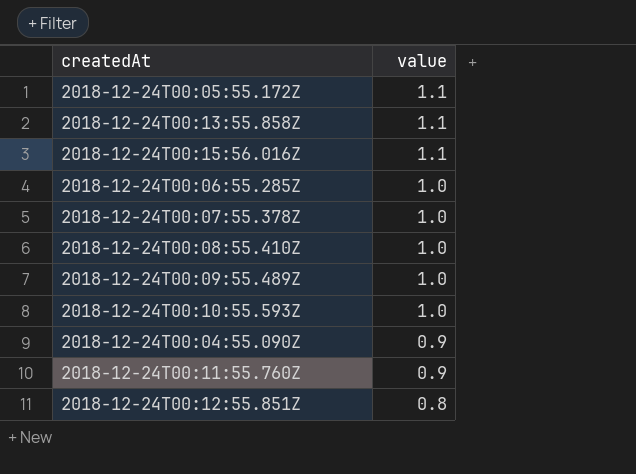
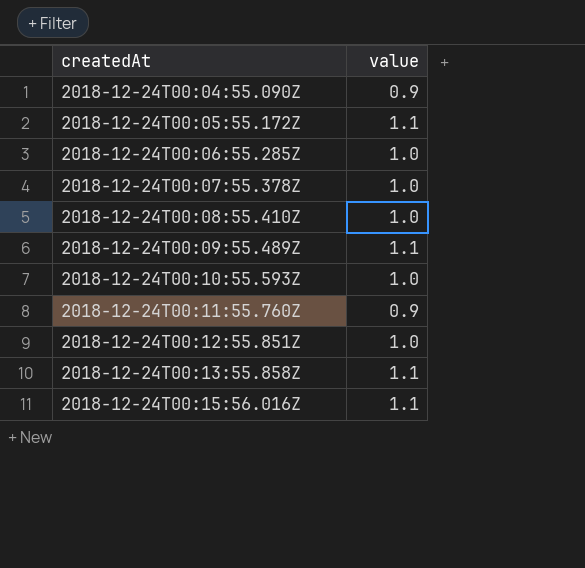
row order: value descending -> createdAt ascending
2018-12-24T00:09:55.489Z | value: 1.0 -> 1.1
2018-12-24T00:12:55.851Z | value: 0.8 -> 1.0

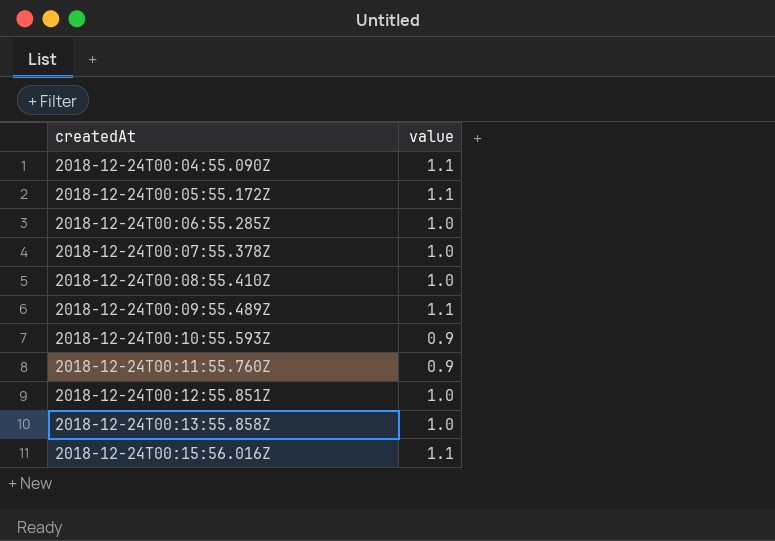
2018-12-24T00:04:55.090Z | value: 0.9 -> 1.1
2018-12-24T00:10:55.593Z | value: 1.0 -> 0.9
2018-12-24T00:13:55.858Z | value: 1.1 -> 1.0

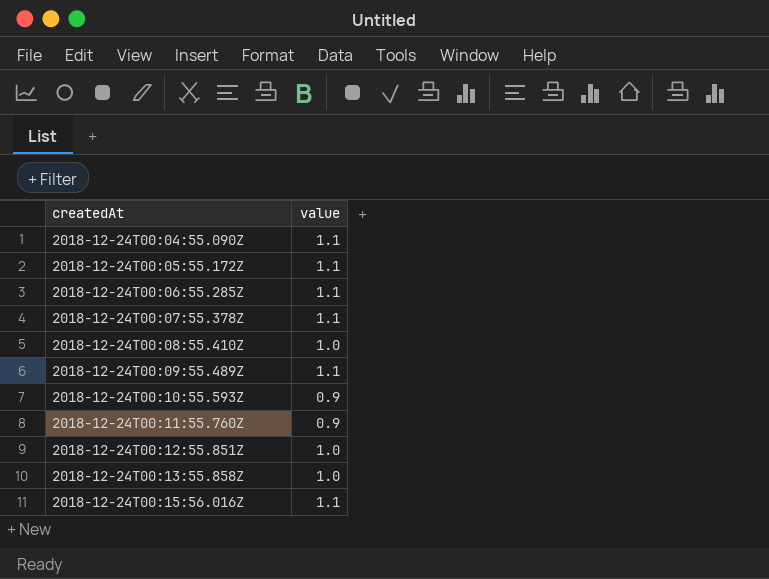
2018-12-24T00:06:55.285Z | value: 1.0 -> 1.1
2018-12-24T00:07:55.378Z | value: 1.0 -> 1.1

